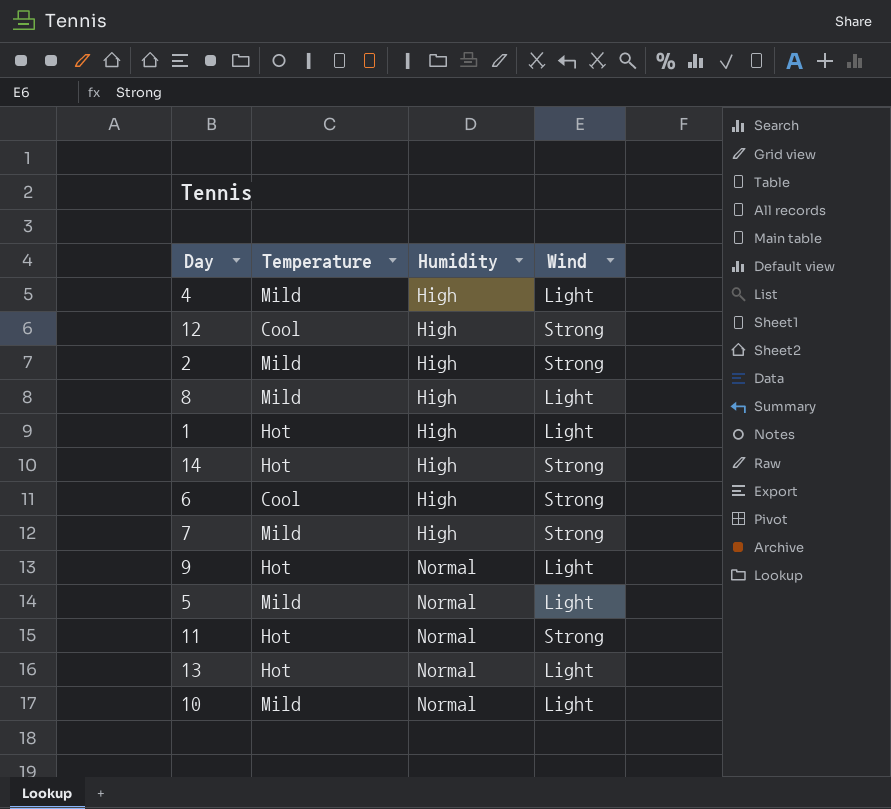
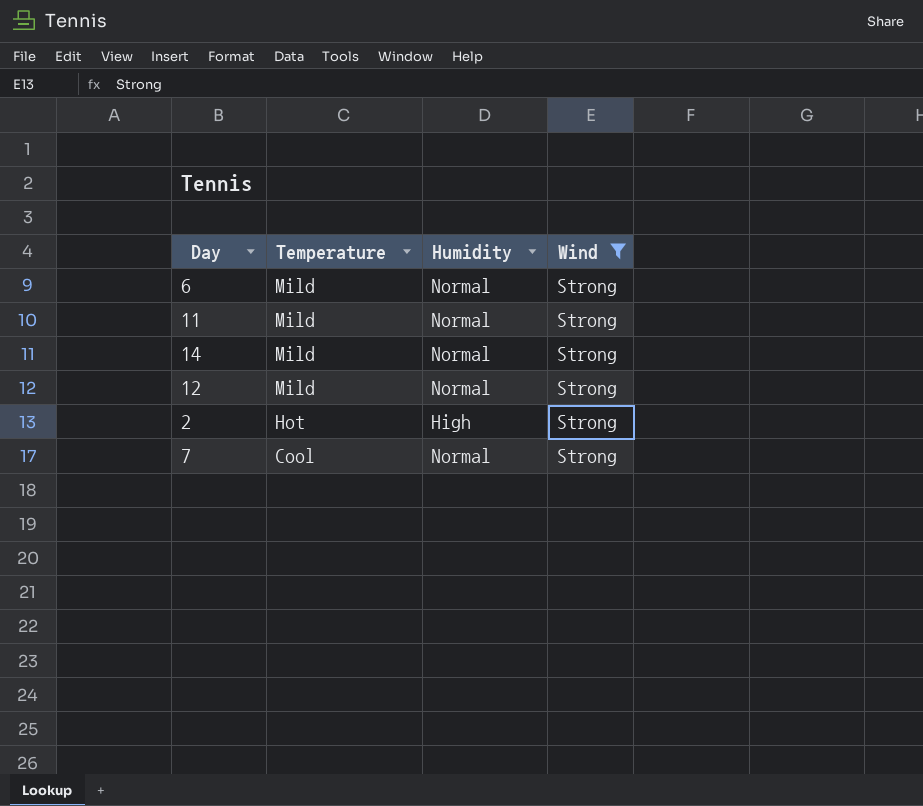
filter: none -> Wind = Strong
row order: Humidity ascending -> Temperature descending
6 | Temperature: Cool -> Mild
6 | Humidity: High -> Normal
11 | Temperature: Hot -> Mild
14 | Temperature: Hot -> Mild
14 | Humidity: High -> Normal
12 | Temperature: Cool -> Mild
12 | Humidity: High -> Normal
2 | Temperature: Mild -> Hot
7 | Temperature: Mild -> Cool
7 | Humidity: High -> Normal

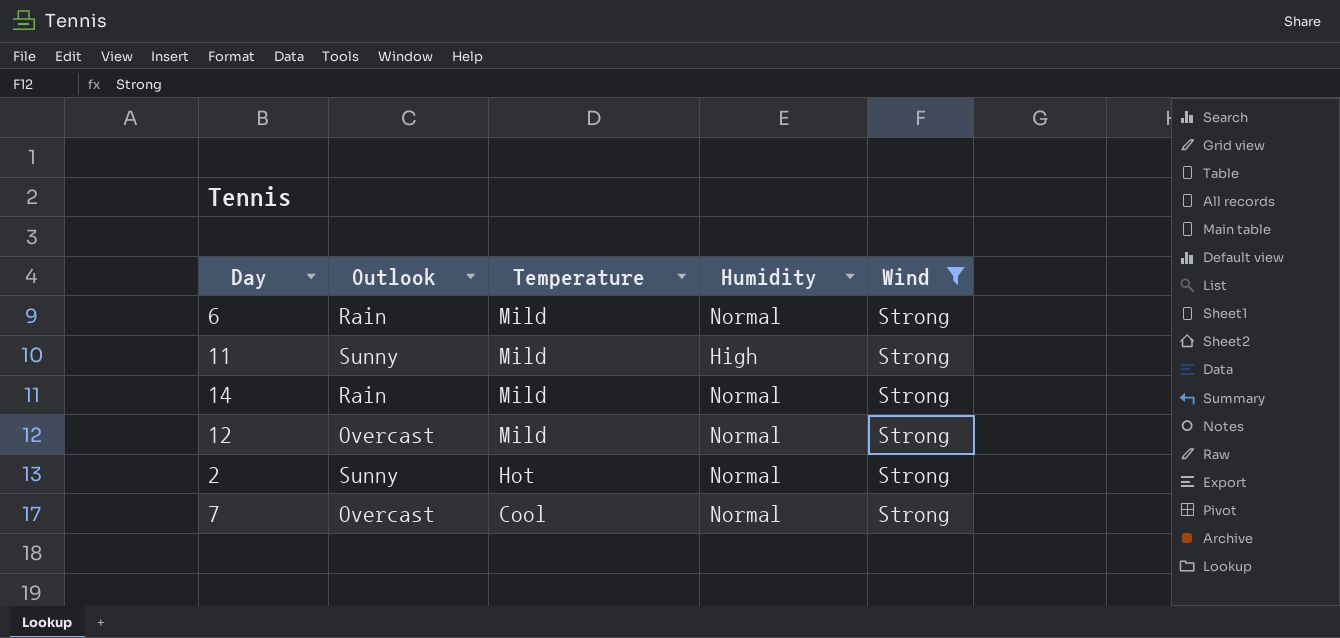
column Outlook | position: none -> 2
11 | Humidity: Normal -> High
2 | Humidity: High -> Normal

